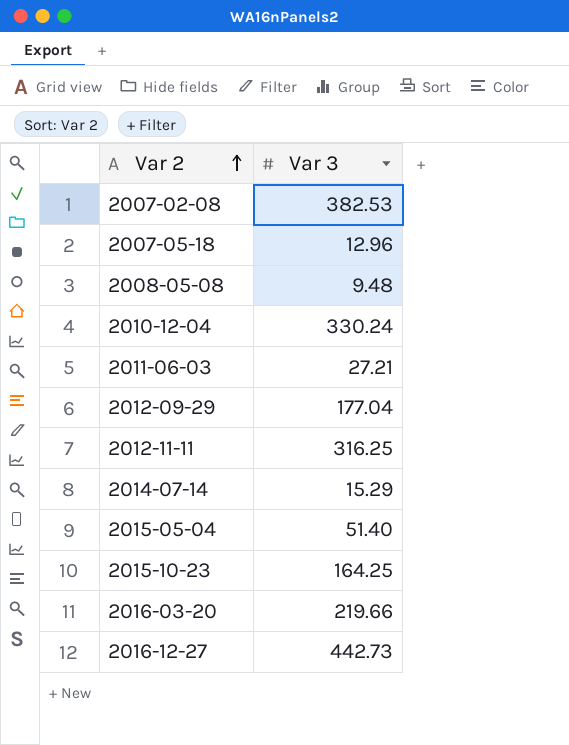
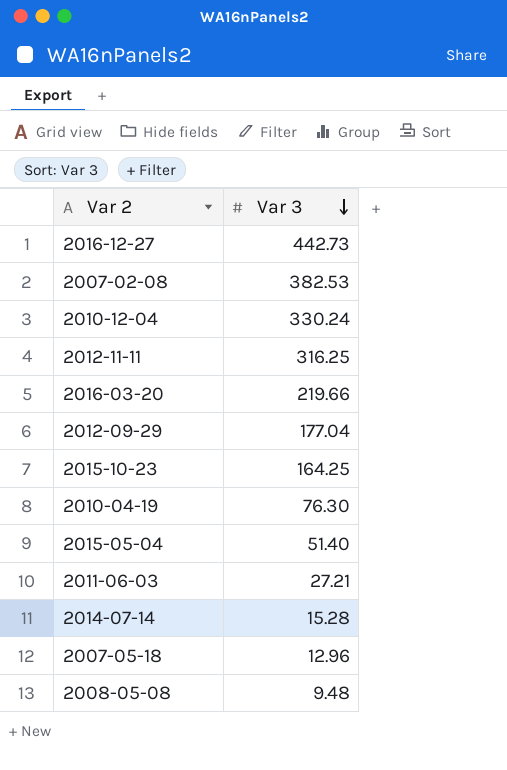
row order: Var 2 ascending -> Var 3 descending
row 2010-04-19: none -> 76.30
2014-07-14 | Var 3: 15.29 -> 15.28

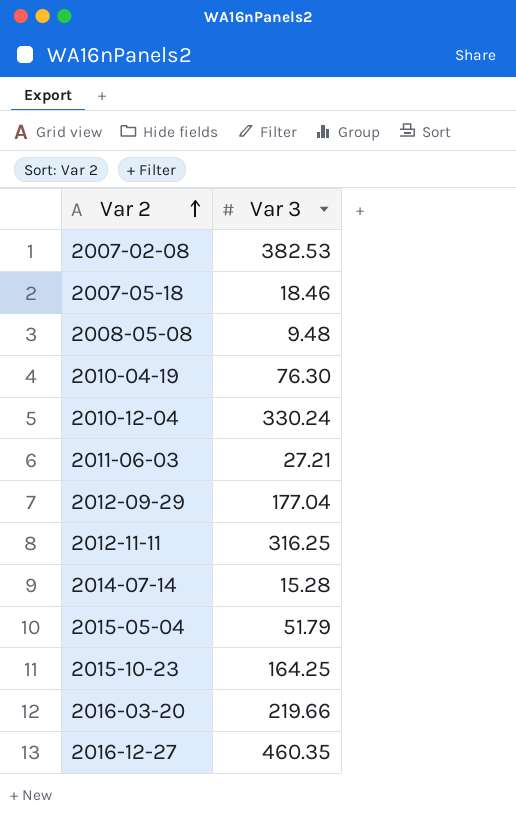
row order: Var 3 descending -> Var 2 ascending
2007-05-18 | Var 3: 12.96 -> 18.46
2015-05-04 | Var 3: 51.40 -> 51.79
2016-12-27 | Var 3: 442.73 -> 460.35

